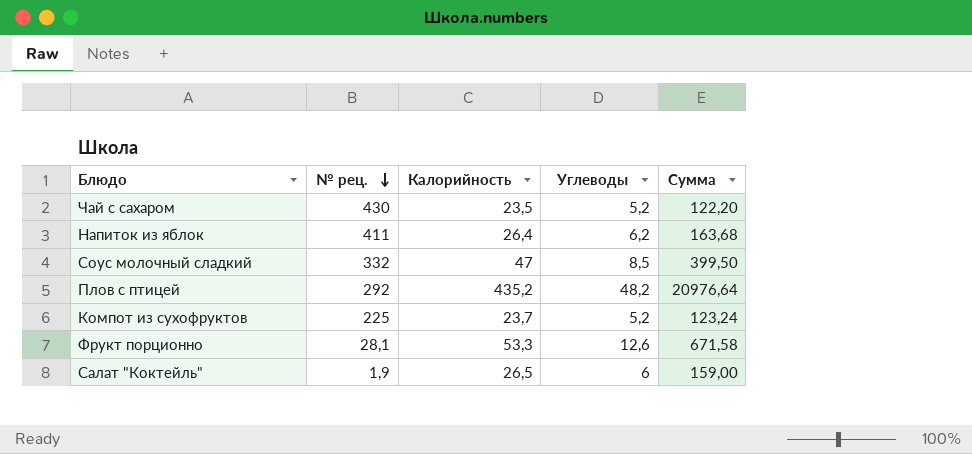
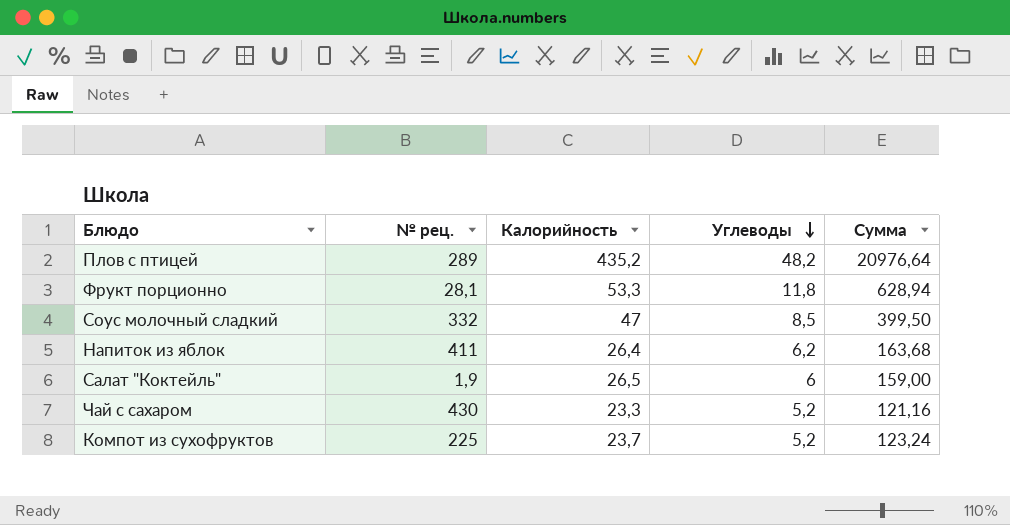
row order: № рец. descending -> Углеводы descending
Плов с птицей | № рец.: 292 -> 289
Фрукт порционно | Углеводы: 12,6 -> 11,8
Фрукт порционно | Сумма: 671,58 -> 628,94
Чай с сахаром | Калорийность: 23,5 -> 23,3
Чай с сахаром | Сумма: 122,20 -> 121,16

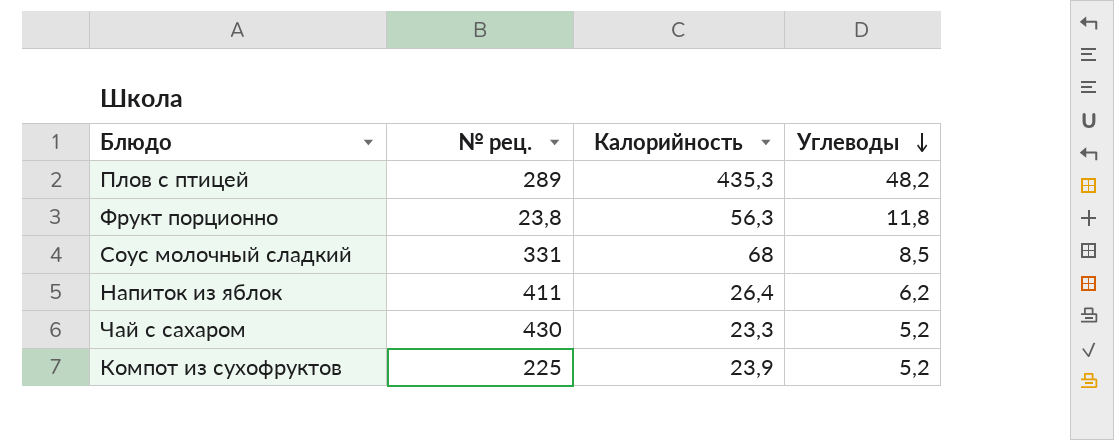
column Сумма | formula: [Калорийность] * [Углеводы] -> none
row Салат "Коктейль": 1,9 | 26,5 | 6 | 159,00 -> none
Плов с птицей | Калорийность: 435,2 -> 435,3
Фрукт порционно | № рец.: 28,1 -> 23,8
Фрукт порционно | Калорийность: 53,3 -> 56,3
Соус молочный сладкий | № рец.: 332 -> 331
Соус молочный сладкий | Калорийность: 47 -> 68
Компот из сухофруктов | Калорийность: 23,7 -> 23,9

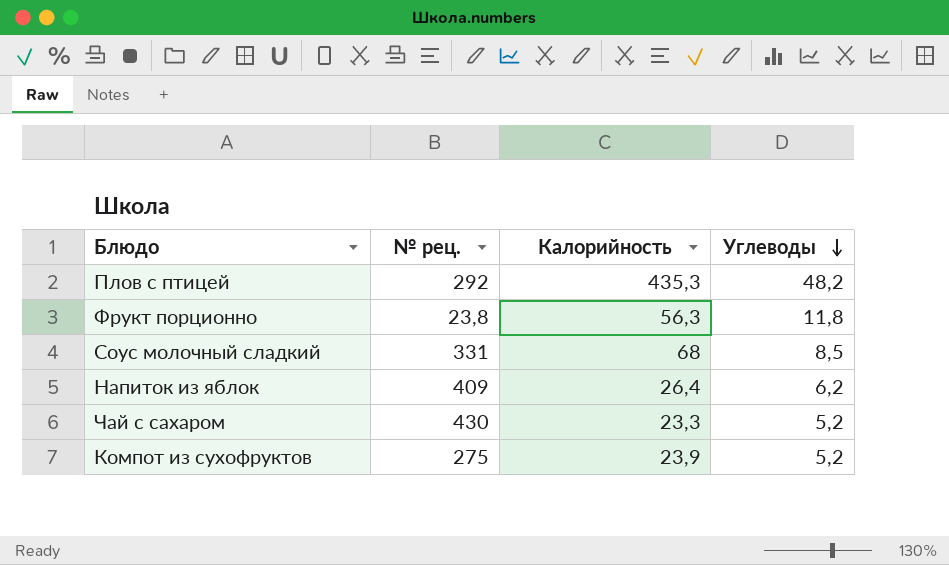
Плов с птицей | № рец.: 289 -> 292
Напиток из яблок | № рец.: 411 -> 409
Компот из сухофруктов | № рец.: 225 -> 275

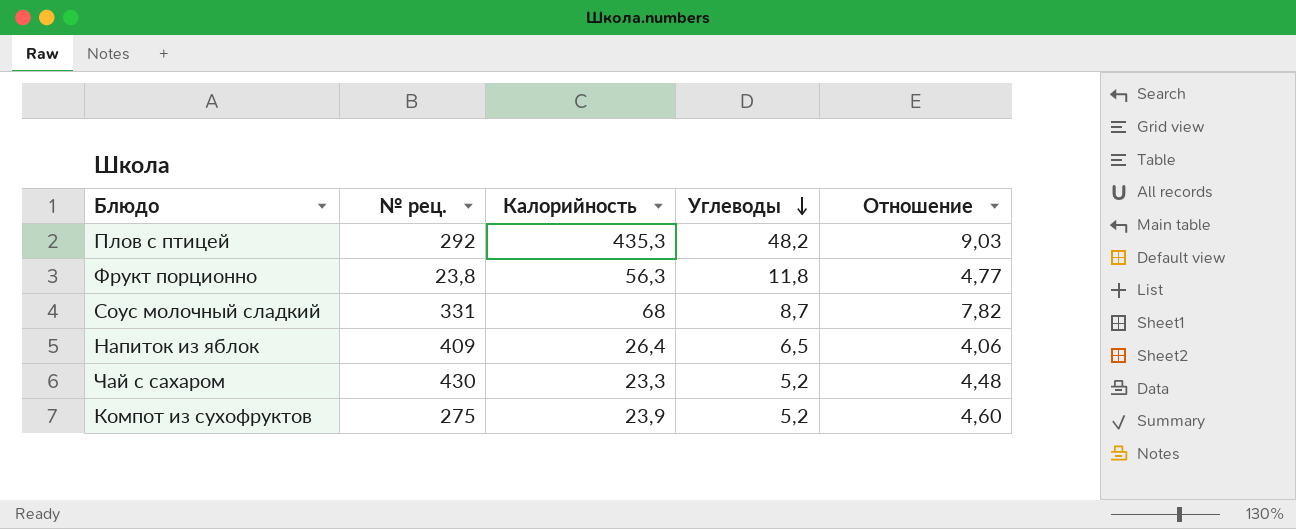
column Отношение | formula: none -> [Калорийность] / [Углеводы]
Соус молочный сладкий | Углеводы: 8,5 -> 8,7
Напиток из яблок | Углеводы: 6,2 -> 6,5

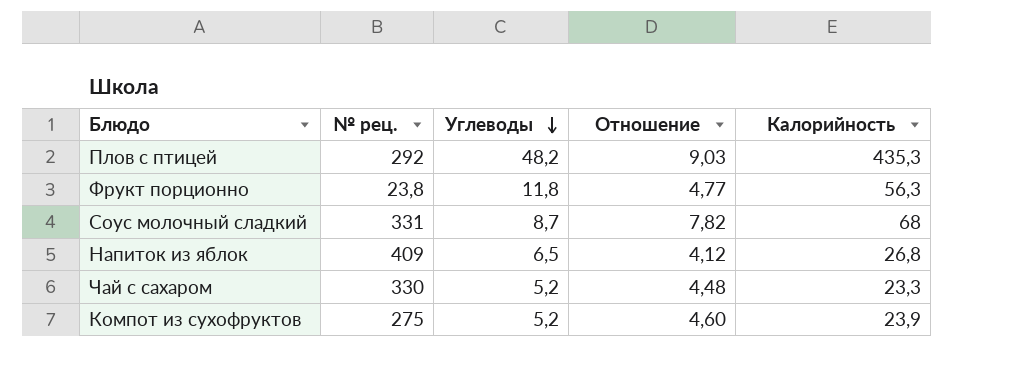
column Калорийность | position: 3 -> 5
Напиток из яблок | Отношение: 4,06 -> 4,12
Напиток из яблок | Калорийность: 26,4 -> 26,8
Чай с сахаром | № рец.: 430 -> 330

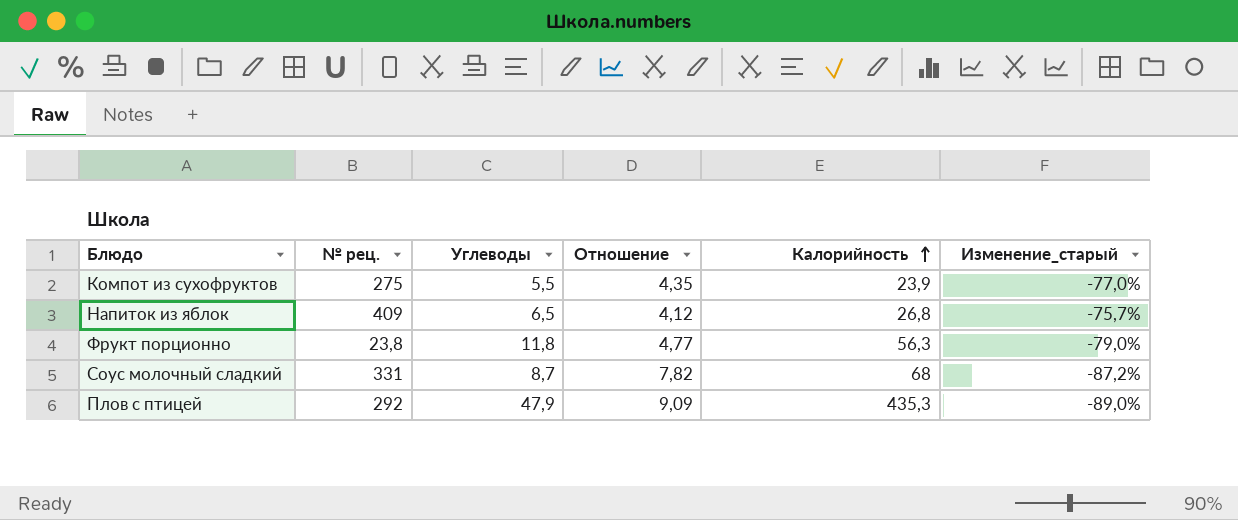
row order: Углеводы descending -> Калорийность ascending
column Изменение_старый | formula: none -> ([Углеводы] - [Калорийность]) / [Калорийность]
row Чай с сахаром: 330 | 5,2 | 4,48 | 23,3 -> none
Компот из сухофруктов | Углеводы: 5,2 -> 5,5
Компот из сухофруктов | Отношение: 4,60 -> 4,35
Плов с птицей | Углеводы: 48,2 -> 47,9
Плов с птицей | Отношение: 9,03 -> 9,09

